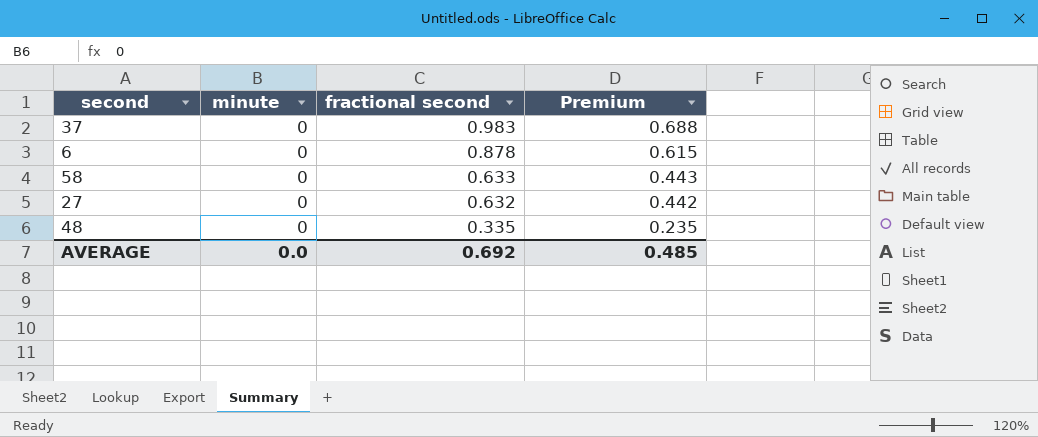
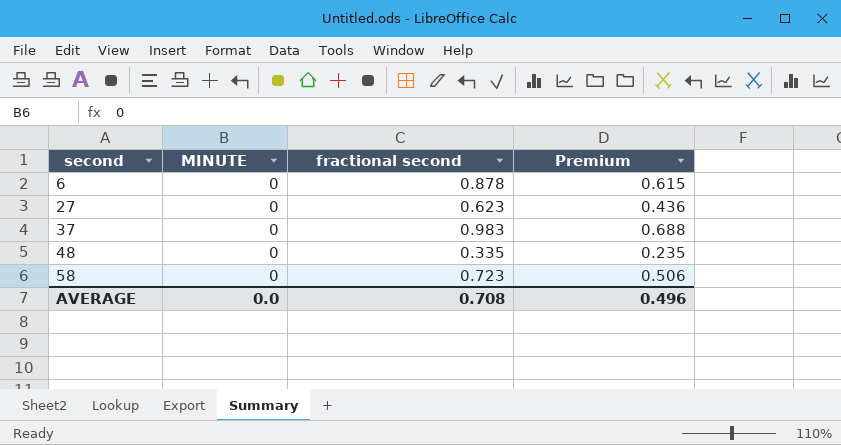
row order: fractional second descending -> second ascending
column name: minute -> MINUTE
27 | fractional second: 0.632 -> 0.623
27 | Premium: 0.442 -> 0.436
58 | fractional second: 0.633 -> 0.723
58 | Premium: 0.443 -> 0.506
AVERAGE | fractional second: 0.692 -> 0.708
AVERAGE | Premium: 0.485 -> 0.496

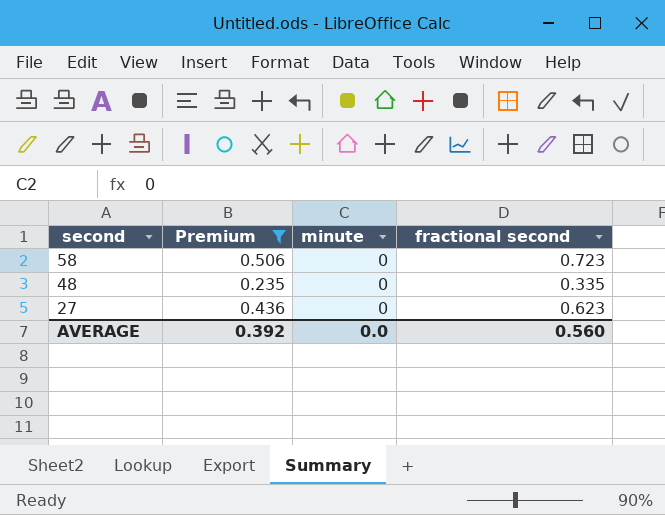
filter: none -> Premium <= 0.506
row order: second ascending -> second descending
column Premium | position: 4 -> 2
column name: MINUTE -> minute
AVERAGE | Premium: 0.496 -> 0.392
AVERAGE | fractional second: 0.708 -> 0.560

